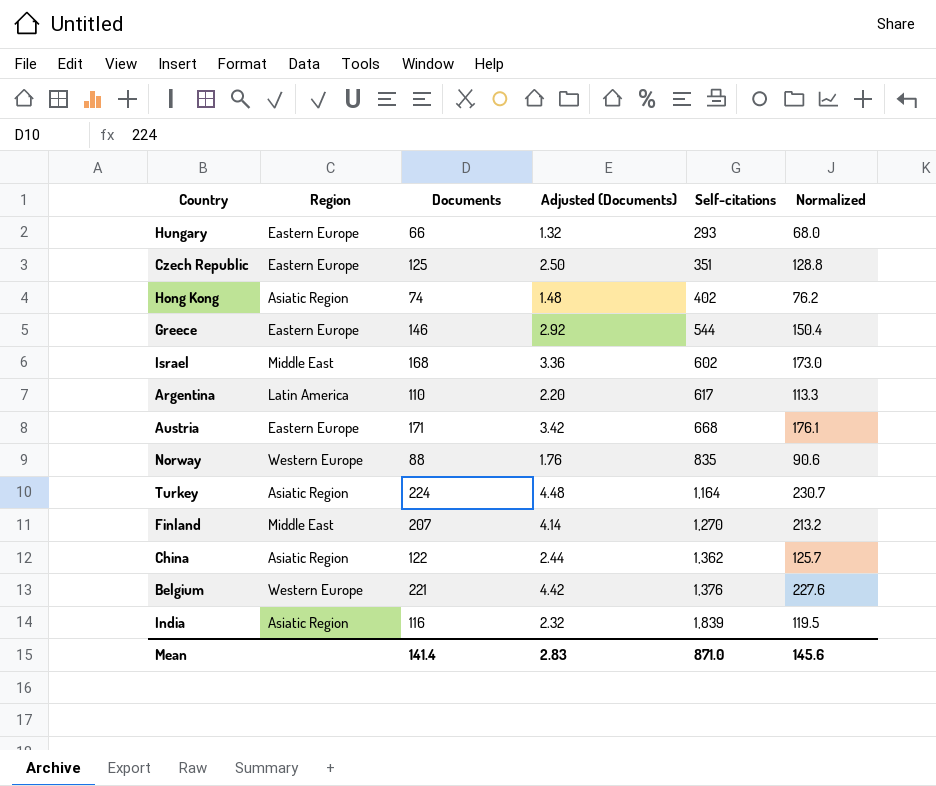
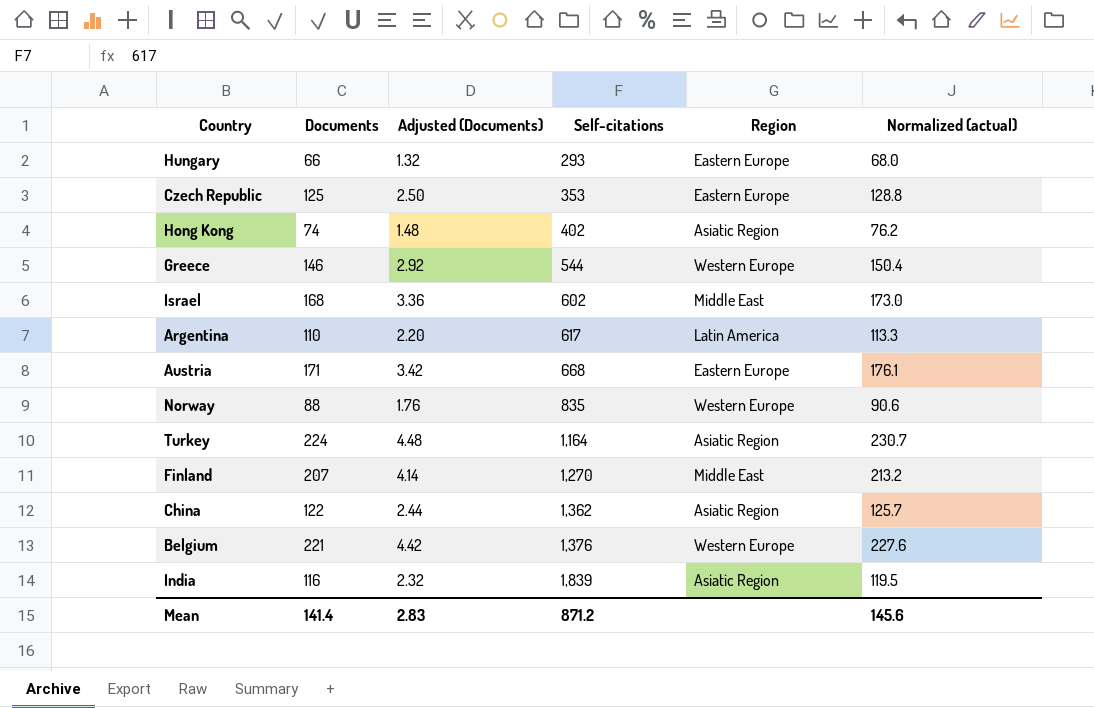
column Region | position: 2 -> 5
column name: Normalized -> Normalized (actual)
Czech Republic | Self-citations: 351 -> 353
Greece | Region: Eastern Europe -> Western Europe
Mean | Self-citations: 871.0 -> 871.2

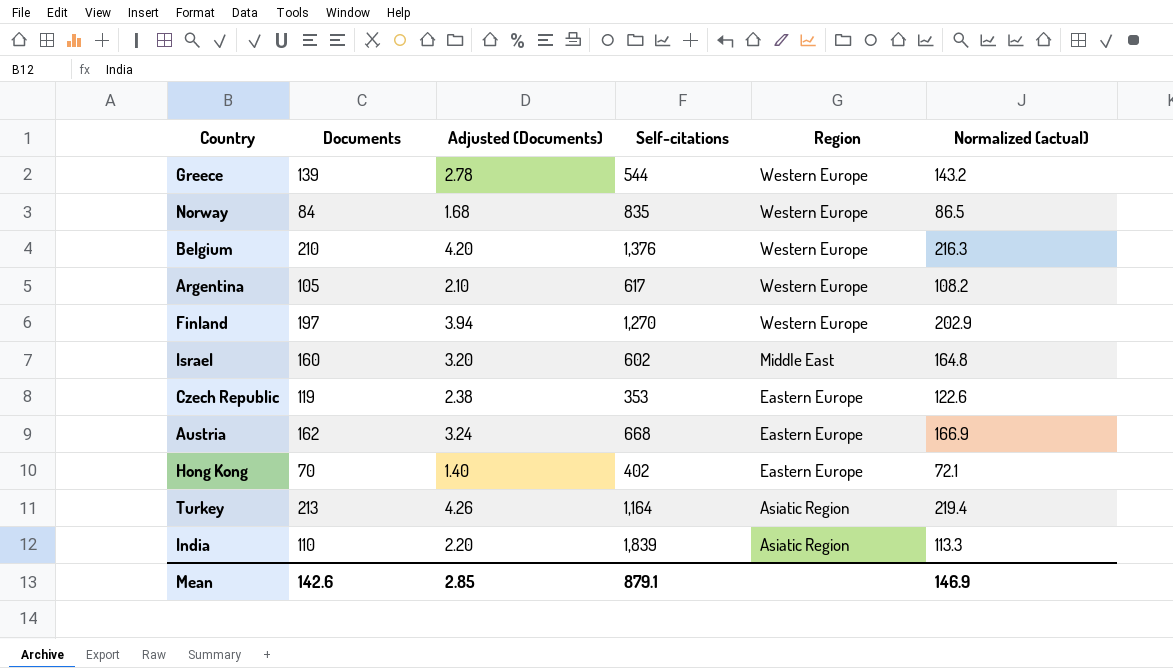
row order: Self-citations ascending -> Region descending
row Hungary: 66 | 1.32 | 293 | Eastern Europe | 68.0 -> none
row China: 122 | 2.44 | 1,362 | Asiatic Region | 125.7 -> none
Greece | Documents: 146 -> 139
Greece | Adjusted (Documents): 2.92 -> 2.78
Greece | Normalized (actual): 150.4 -> 143.2
Norway | Documents: 88 -> 84
Norway | Adjusted (Documents): 1.76 -> 1.68
Norway | Normalized (actual): 90.6 -> 86.5
Belgium | Documents: 221 -> 210
Belgium | Adjusted (Documents): 4.42 -> 4.20
Belgium | Normalized (actual): 227.6 -> 216.3
Argentina | Documents: 110 -> 105
Argentina | Adjusted (Documents): 2.20 -> 2.10
Argentina | Region: Latin America -> Western Europe
Argentina | Normalized (actual): 113.3 -> 108.2
Finland | Documents: 207 -> 197
Finland | Adjusted (Documents): 4.14 -> 3.94
Finland | Region: Middle East -> Western Europe
Finland | Normalized (actual): 213.2 -> 202.9
Israel | Documents: 168 -> 160
Israel | Adjusted (Documents): 3.36 -> 3.20
Israel | Normalized (actual): 173.0 -> 164.8
Czech Republic | Documents: 125 -> 119
Czech Republic | Adjusted (Documents): 2.50 -> 2.38
Czech Republic | Normalized (actual): 128.8 -> 122.6
Austria | Documents: 171 -> 162
Austria | Adjusted (Documents): 3.42 -> 3.24
Austria | Normalized (actual): 176.1 -> 166.9
Hong Kong | Documents: 74 -> 70
Hong Kong | Adjusted (Documents): 1.48 -> 1.40
Hong Kong | Region: Asiatic Region -> Eastern Europe
Hong Kong | Normalized (actual): 76.2 -> 72.1
Turkey | Documents: 224 -> 213
Turkey | Adjusted (Documents): 4.48 -> 4.26
Turkey | Normalized (actual): 230.7 -> 219.4
India | Documents: 116 -> 110
India | Adjusted (Documents): 2.32 -> 2.20
India | Normalized (actual): 119.5 -> 113.3
Mean | Documents: 141.4 -> 142.6
Mean | Adjusted (Documents): 2.83 -> 2.85
Mean | Self-citations: 871.2 -> 879.1
Mean | Normalized (actual): 145.6 -> 146.9

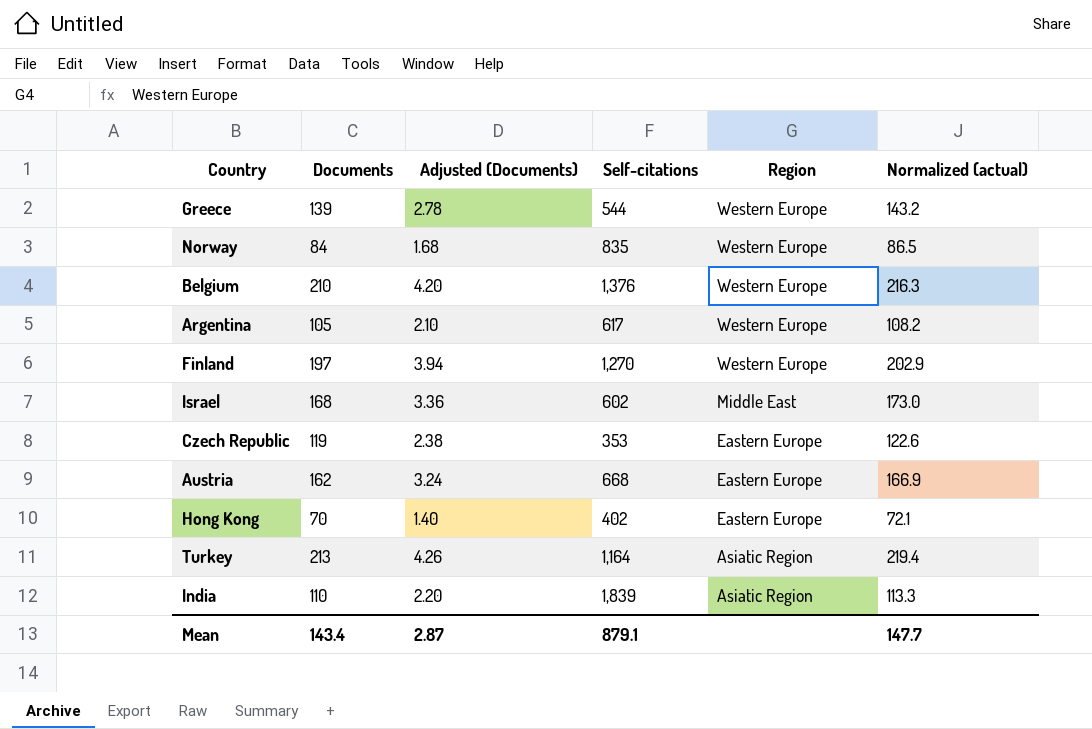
Israel | Documents: 160 -> 168
Israel | Adjusted (Documents): 3.20 -> 3.36
Israel | Normalized (actual): 164.8 -> 173.0
Mean | Documents: 142.6 -> 143.4
Mean | Adjusted (Documents): 2.85 -> 2.87
Mean | Normalized (actual): 146.9 -> 147.7

